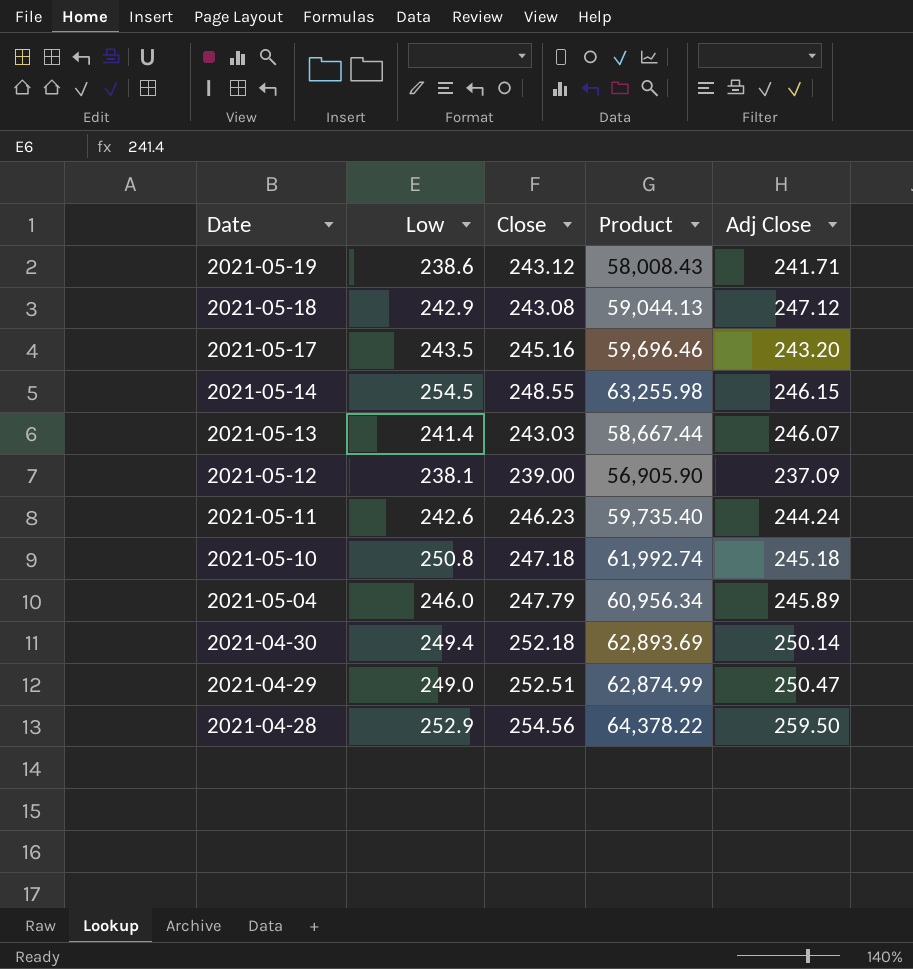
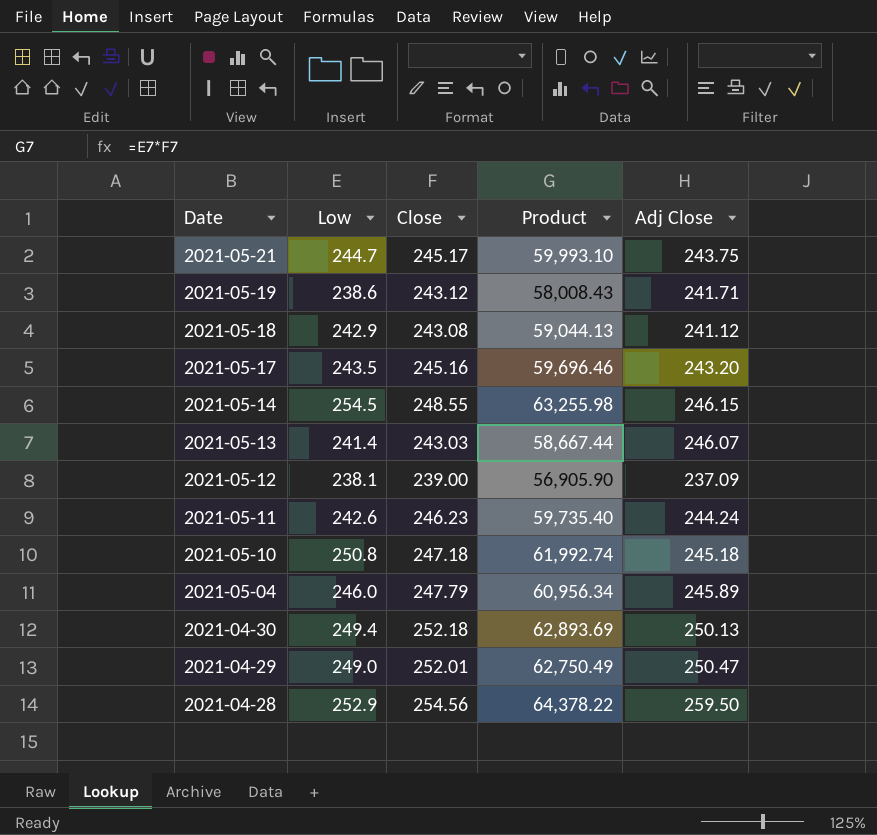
row 2021-05-21: none -> 244.7 | 245.17 | 59,993.10 | 243.75
2021-05-18 | Adj Close: 247.12 -> 241.12
2021-04-30 | Adj Close: 250.14 -> 250.13
2021-04-29 | Close: 252.51 -> 252.01
2021-04-29 | Product: 62,874.99 -> 62,750.49

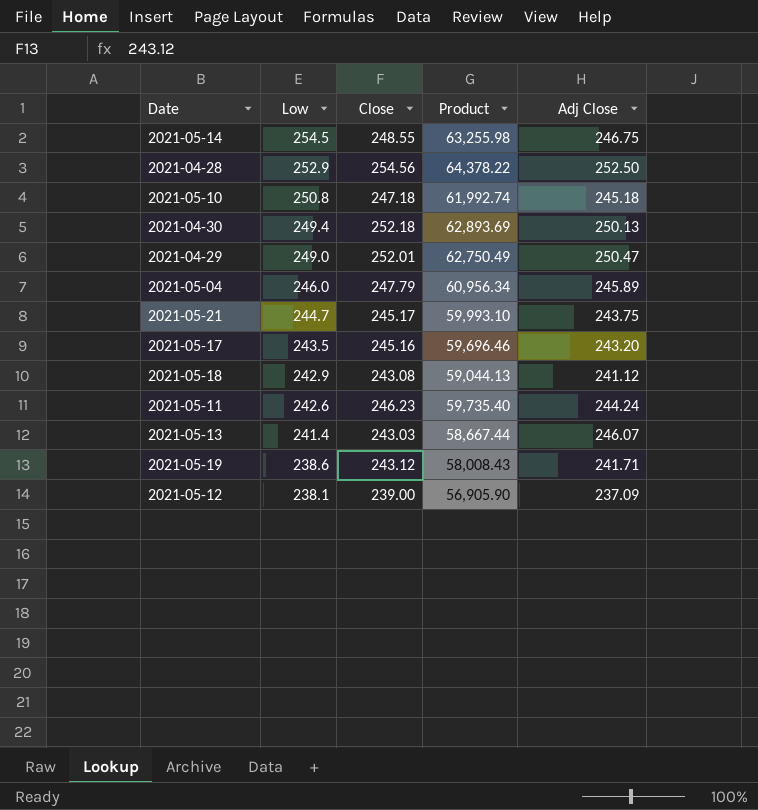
row order: Date descending -> Low descending
2021-05-14 | Adj Close: 246.15 -> 246.75
2021-04-28 | Adj Close: 259.50 -> 252.50

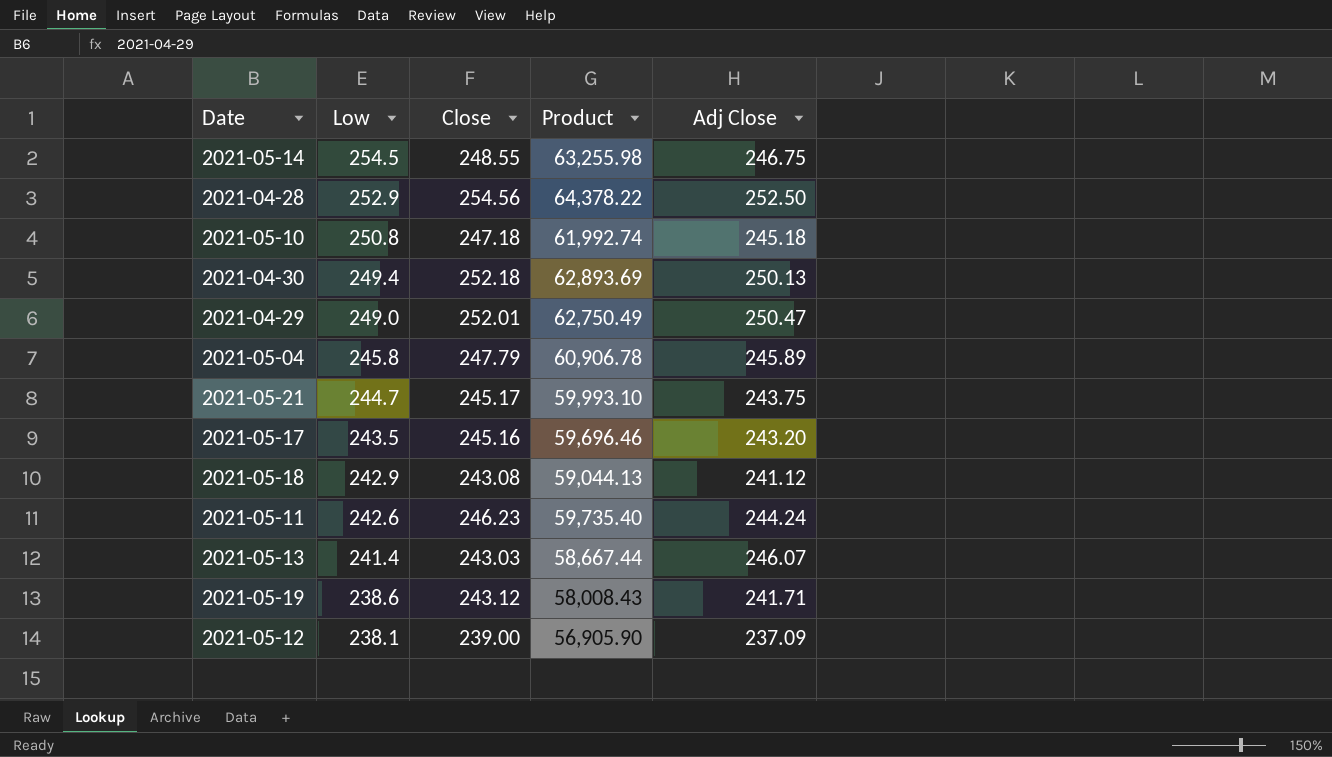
2021-05-04 | Low: 246.0 -> 245.8
2021-05-04 | Product: 60,956.34 -> 60,906.78

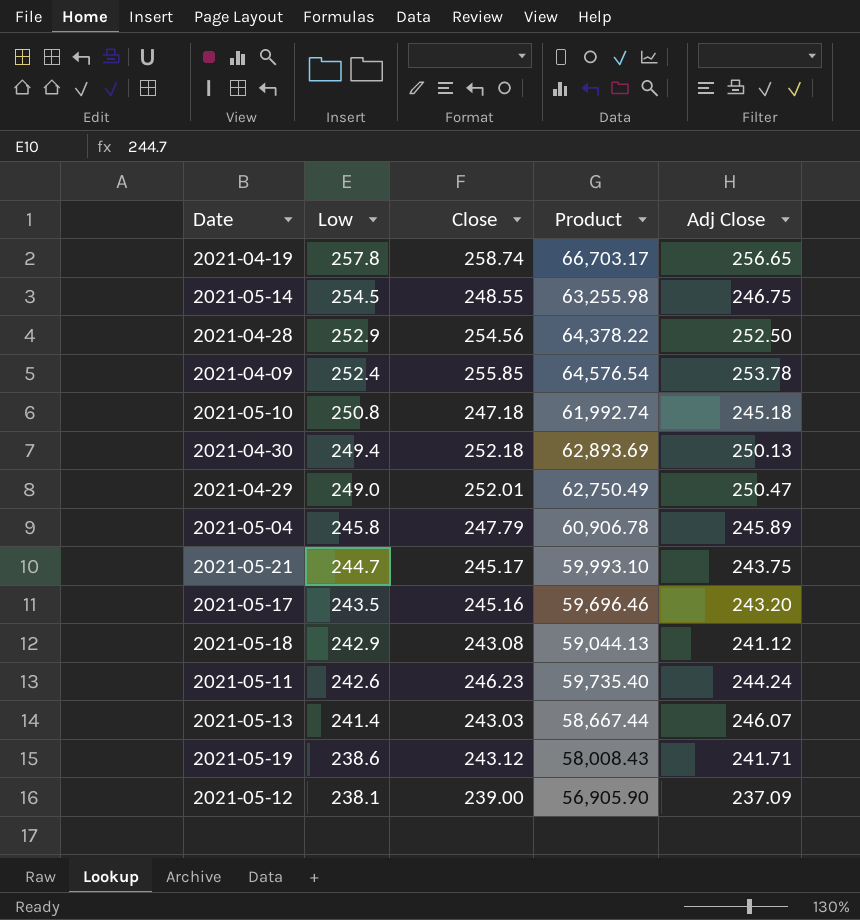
row 2021-04-19: none -> 257.8 | 258.74 | 66,703.17 | 256.65
row 2021-04-09: none -> 252.4 | 255.85 | 64,576.54 | 253.78

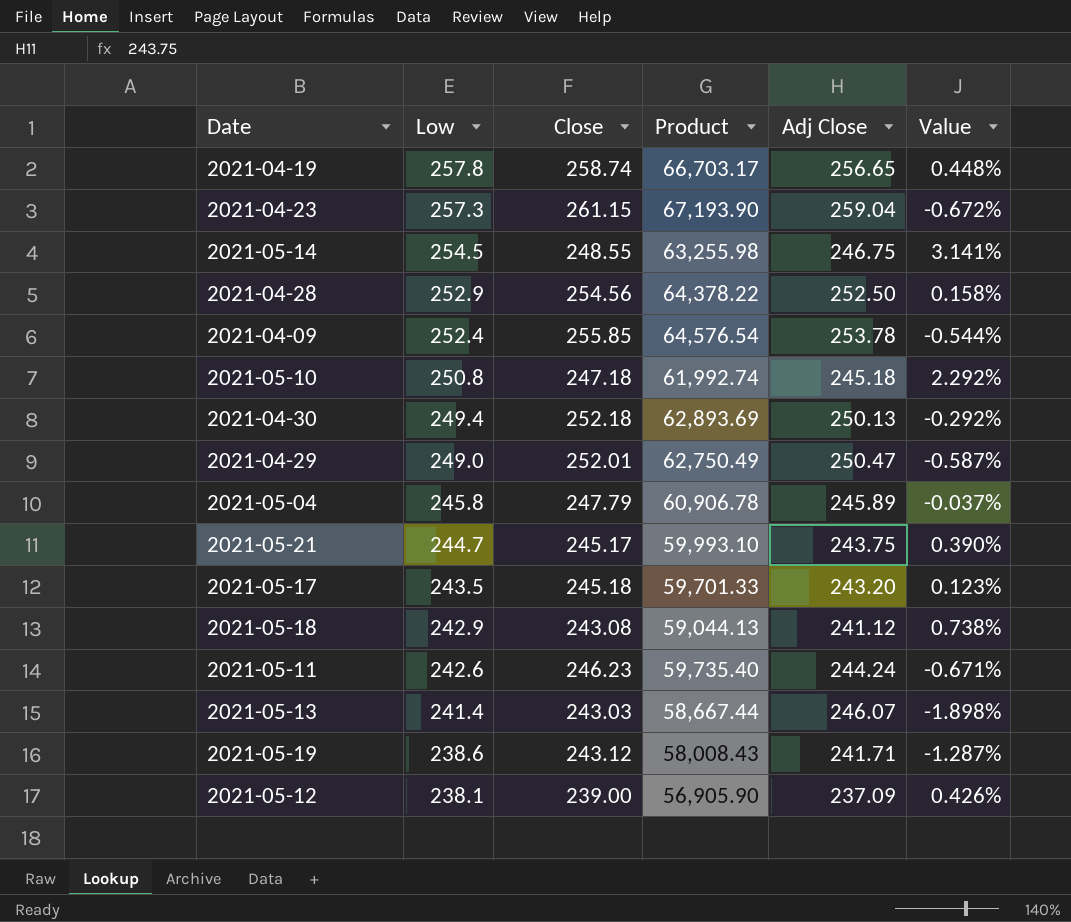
column Value | formula: none -> ([Low] - [Adj Close]) / [Adj Close]
row 2021-04-23: none -> 257.3 | 261.15 | 67,193.90 | 259.04 | -0.672%
2021-05-17 | Close: 245.16 -> 245.18
2021-05-17 | Product: 59,696.46 -> 59,701.33

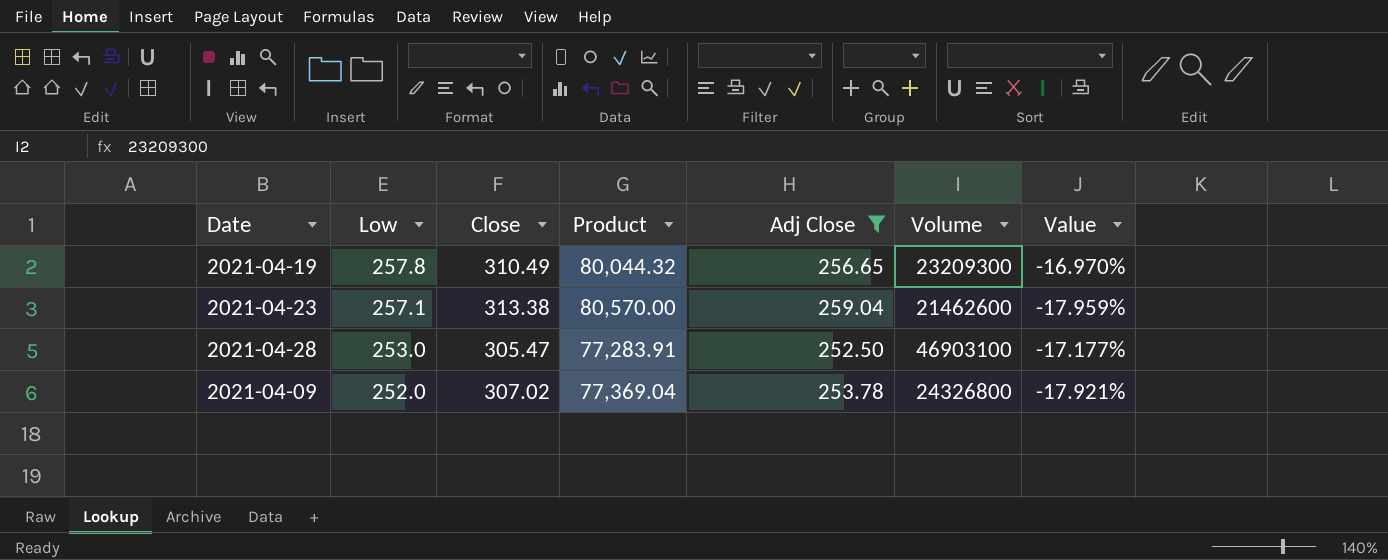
filter: none -> Adj Close >= 252.50
column Volume | position: none -> 6
column Value | formula: ([Low] - [Adj Close]) / [Adj Close] -> ([Low] - [Close]) / [Close]
2021-04-19 | Close: 258.74 -> 310.49
2021-04-19 | Product: 66,703.17 -> 80,044.32
2021-04-23 | Low: 257.3 -> 257.1
2021-04-23 | Close: 261.15 -> 313.38
2021-04-23 | Product: 67,193.90 -> 80,570.00
2021-04-28 | Low: 252.9 -> 253.0
2021-04-28 | Close: 254.56 -> 305.47
2021-04-28 | Product: 64,378.22 -> 77,283.91
2021-04-09 | Low: 252.4 -> 252.0
2021-04-09 | Close: 255.85 -> 307.02
2021-04-09 | Product: 64,576.54 -> 77,369.04

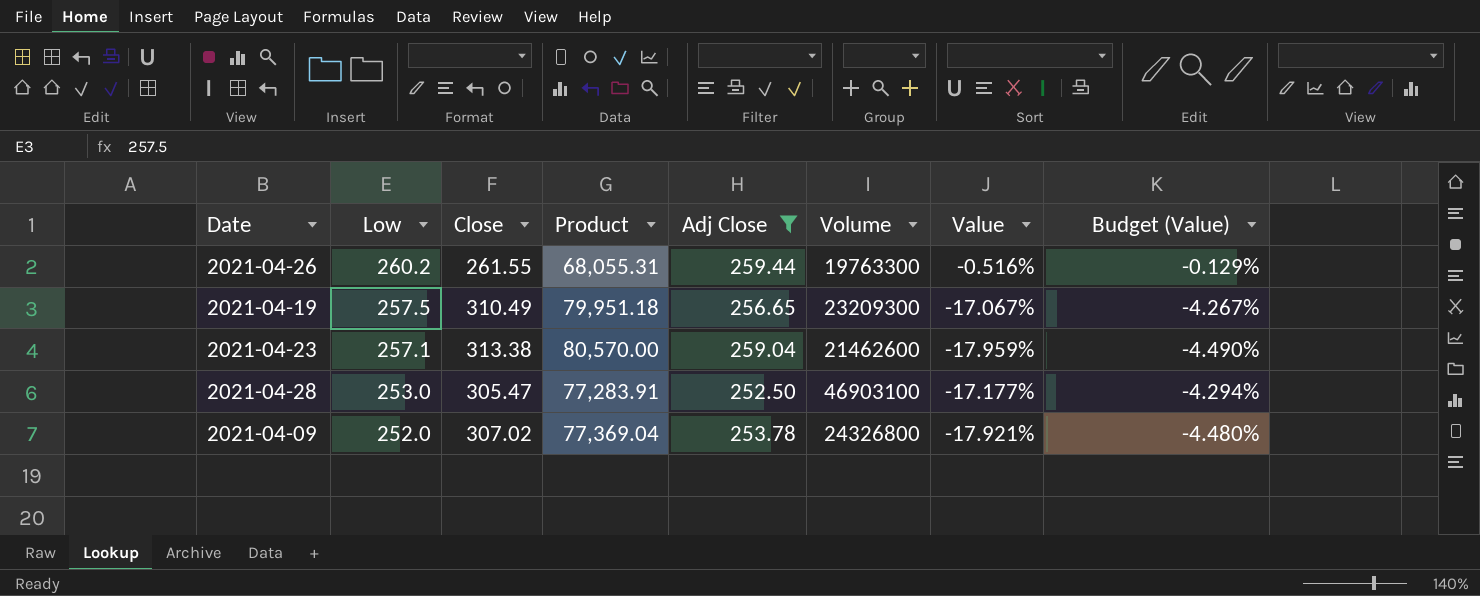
column Budget (Value) | formula: none -> [Value] * 0.25
row 2021-04-26: none -> 260.2 | 261.55 | 68,055.31 | 259.44 | 19763300 | -0.516% | -0.129%
2021-04-19 | Low: 257.8 -> 257.5
2021-04-19 | Product: 80,044.32 -> 79,951.18
2021-04-19 | Value: -16.970% -> -17.067%

